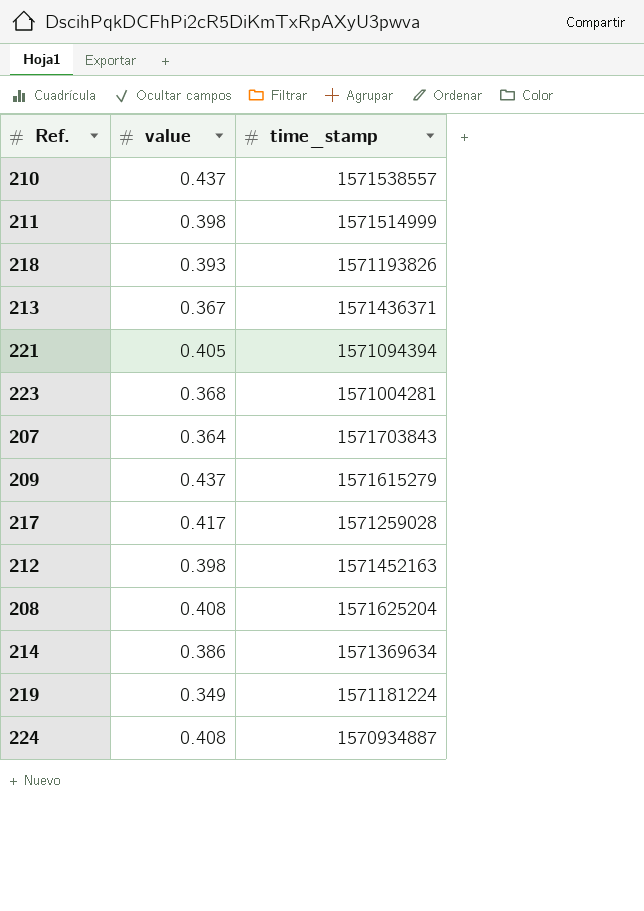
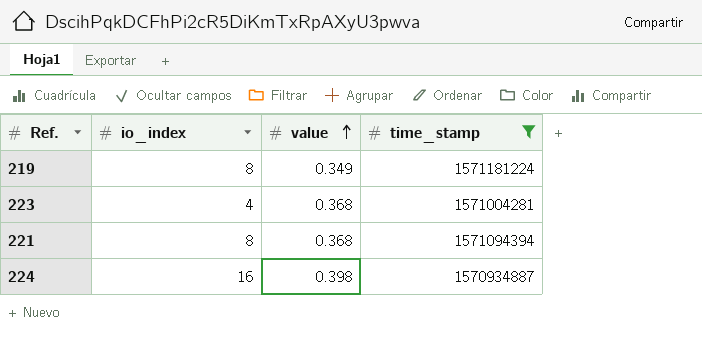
filter: none -> time_stamp <= 1571181224
row order: none -> value ascending
column io_index | position: none -> 2
221 | value: 0.405 -> 0.368
224 | value: 0.408 -> 0.398

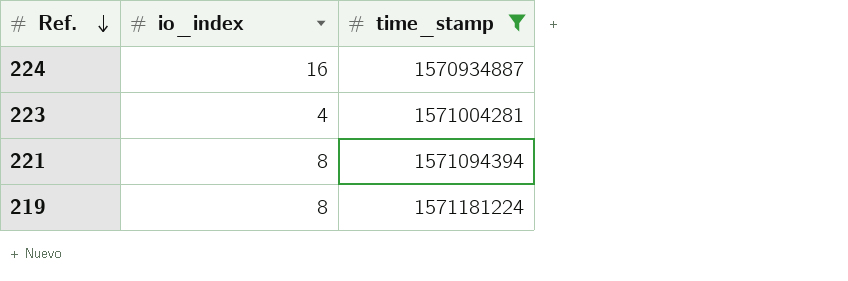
row order: value ascending -> Ref. descending
column value | position: 3 -> none

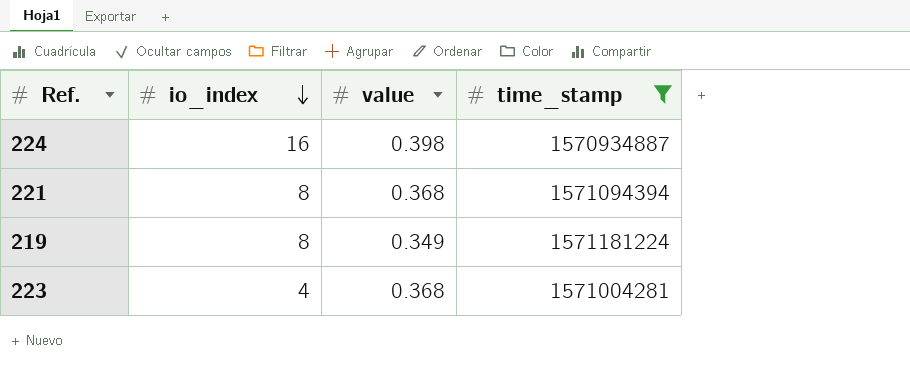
row order: Ref. descending -> io_index descending
column value | position: none -> 3

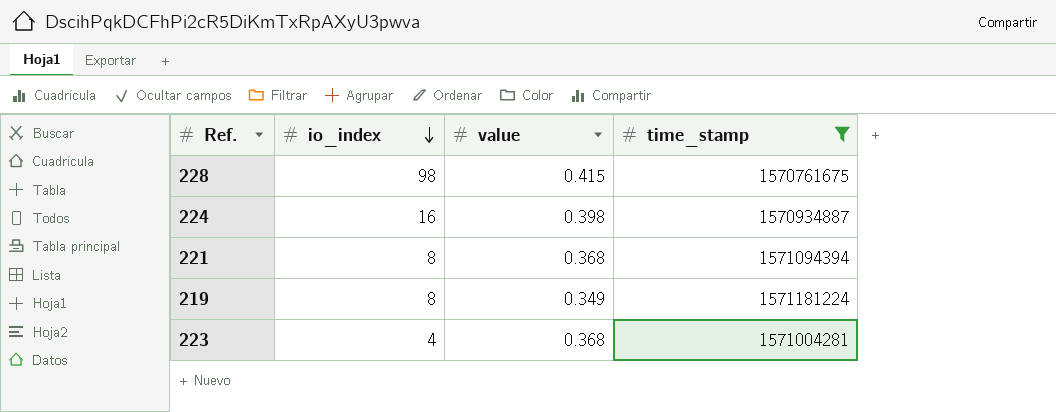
row 228: none -> 98 | 0.415 | 1570761675

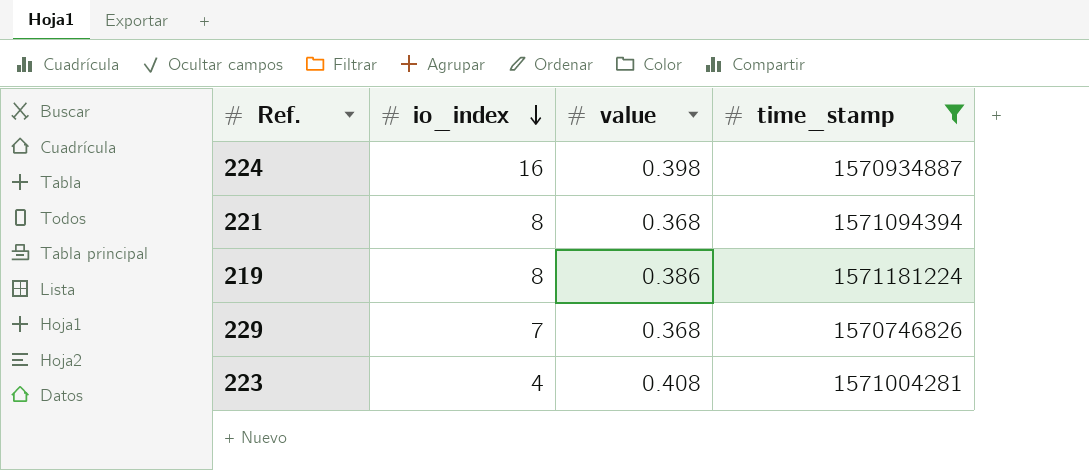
row 228: 98 | 0.415 | 1570761675 -> none
219 | value: 0.349 -> 0.386
row 229: none -> 7 | 0.368 | 1570746826
223 | value: 0.368 -> 0.408

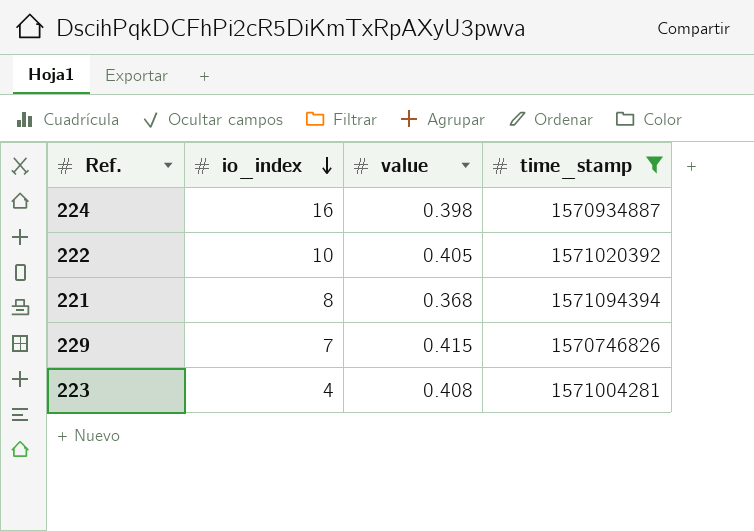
row 219: 8 | 0.386 | 1571181224 -> none
row 222: none -> 10 | 0.405 | 1571020392
229 | value: 0.368 -> 0.415

